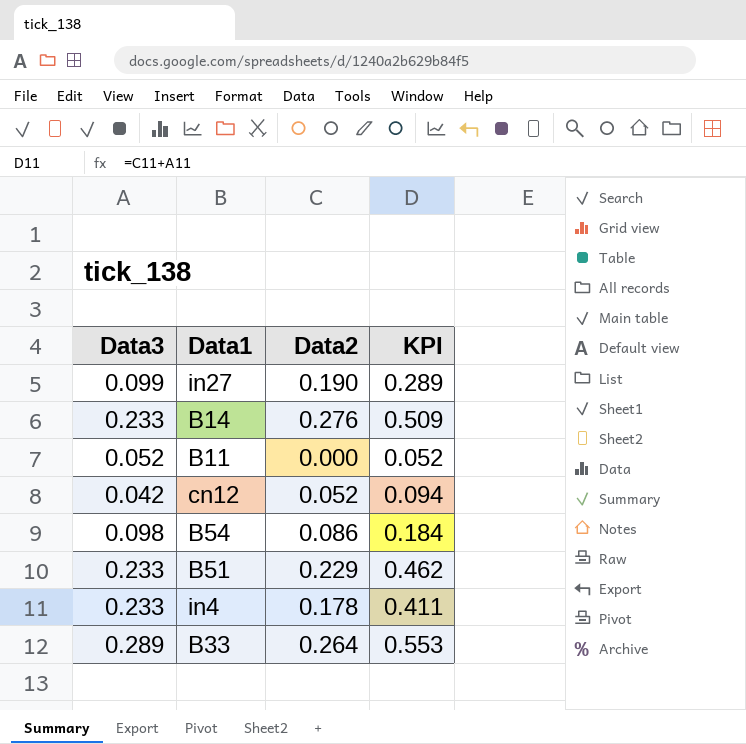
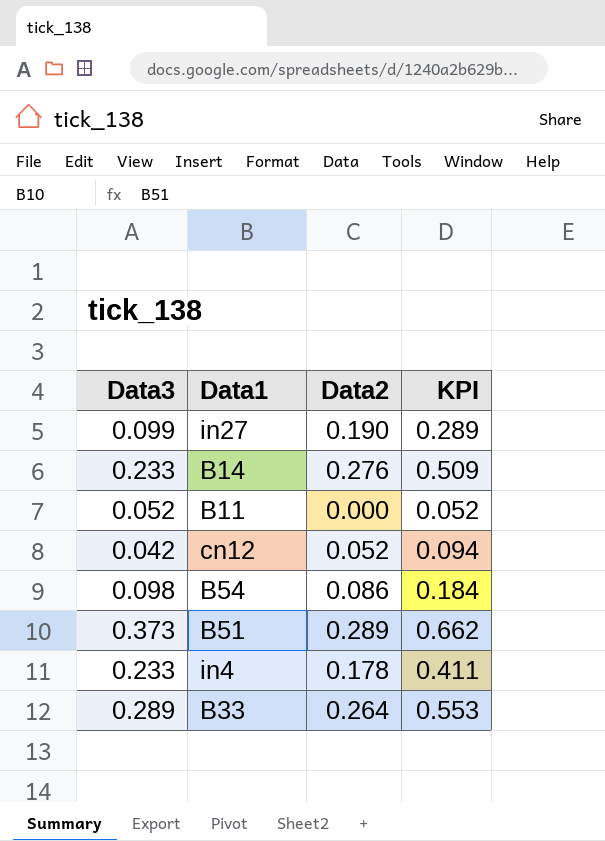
B51 | Data3: 0.233 -> 0.373
B51 | Data2: 0.229 -> 0.289
B51 | KPI: 0.462 -> 0.662

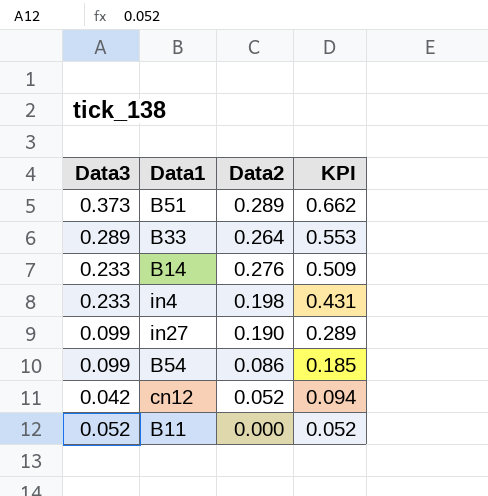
row order: none -> KPI descending
in4 | Data2: 0.178 -> 0.198
in4 | KPI: 0.411 -> 0.431
B54 | Data3: 0.098 -> 0.099
B54 | KPI: 0.184 -> 0.185

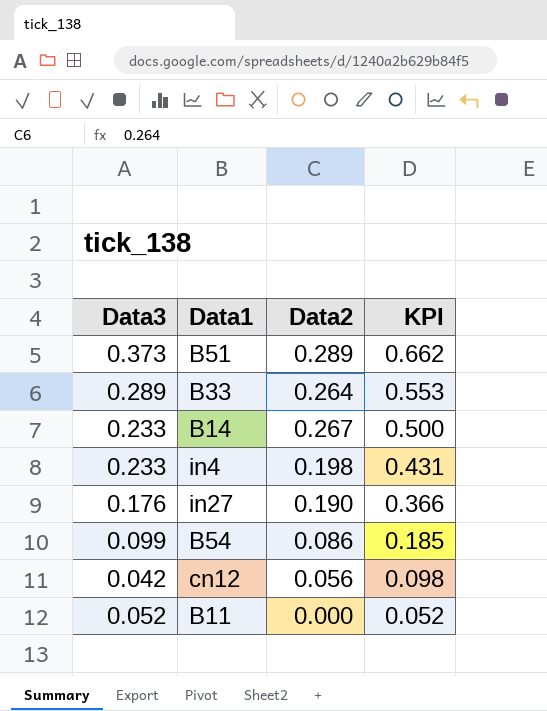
B14 | Data2: 0.276 -> 0.267
B14 | KPI: 0.509 -> 0.500
in27 | Data3: 0.099 -> 0.176
in27 | KPI: 0.289 -> 0.366
cn12 | Data2: 0.052 -> 0.056
cn12 | KPI: 0.094 -> 0.098

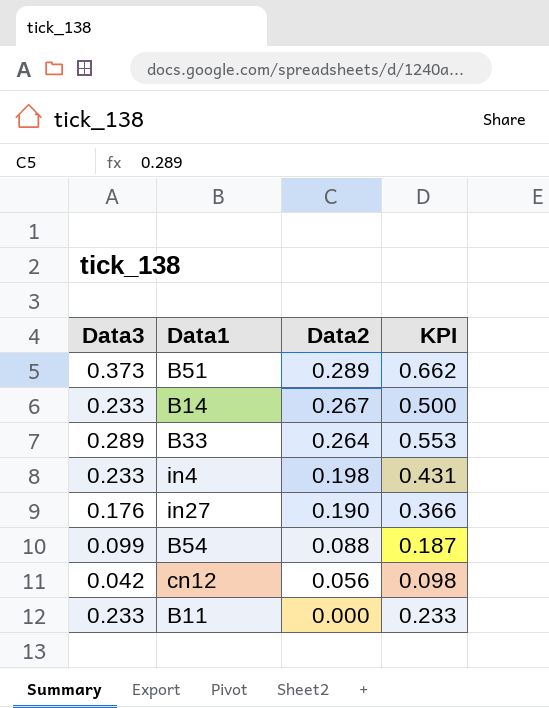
row order: KPI descending -> Data2 descending
B54 | Data2: 0.086 -> 0.088
B54 | KPI: 0.185 -> 0.187
B11 | Data3: 0.052 -> 0.233
B11 | KPI: 0.052 -> 0.233

